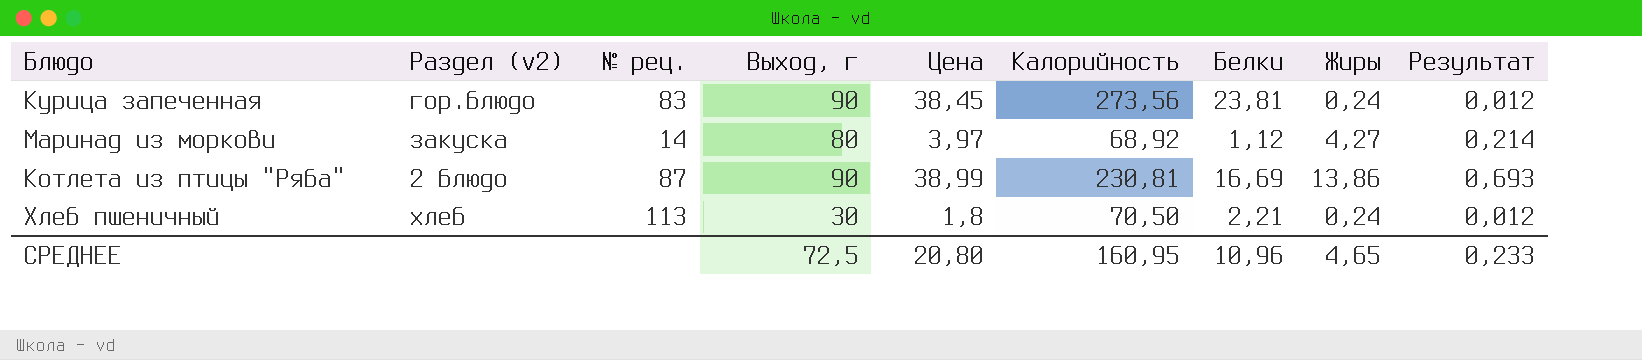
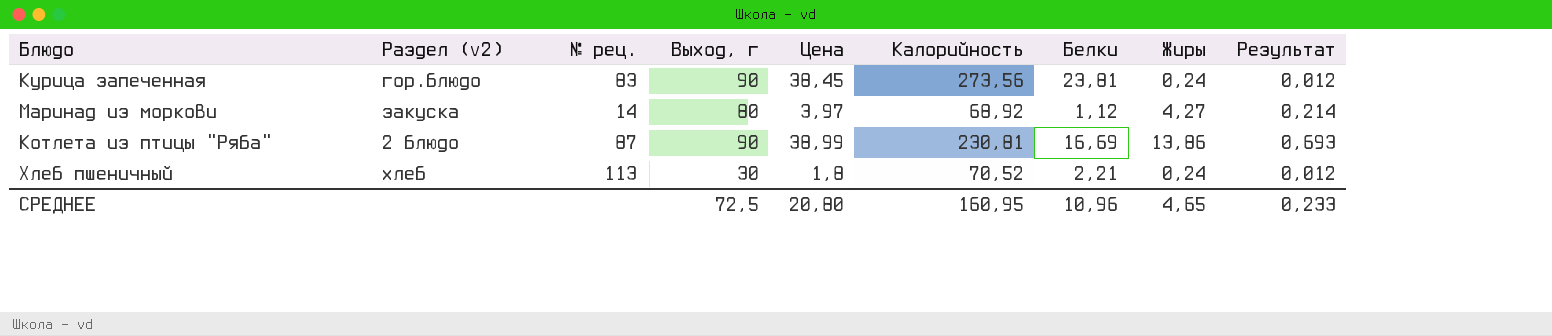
Хлеб пшеничный | Калорийность: 70,50 -> 70,52

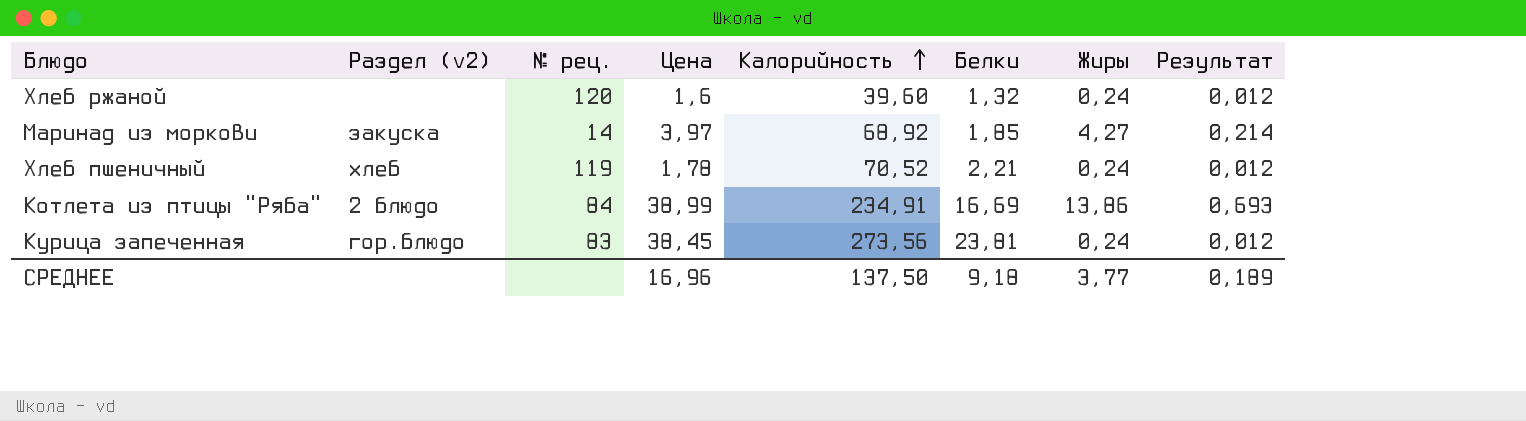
row order: none -> Калорийность ascending
column Выход, г | position: 4 -> none
row Хлеб ржаной: none -> none | 120 | 1,6 | 39,60 | 1,32 | 0,24 | 0,012
Маринад из моркови | Белки: 1,12 -> 1,85
Хлеб пшеничный | № рец.: 113 -> 119
Хлеб пшеничный | Цена: 1,8 -> 1,78
Котлета из птицы "Ряба" | № рец.: 87 -> 84
Котлета из птицы "Ряба" | Калорийность: 230,81 -> 234,91
СРЕДНЕЕ | Цена: 20,80 -> 16,96
СРЕДНЕЕ | Калорийность: 160,95 -> 137,50
СРЕДНЕЕ | Белки: 10,96 -> 9,18
СРЕДНЕЕ | Жиры: 4,65 -> 3,77
СРЕДНЕЕ | Результат: 0,233 -> 0,189

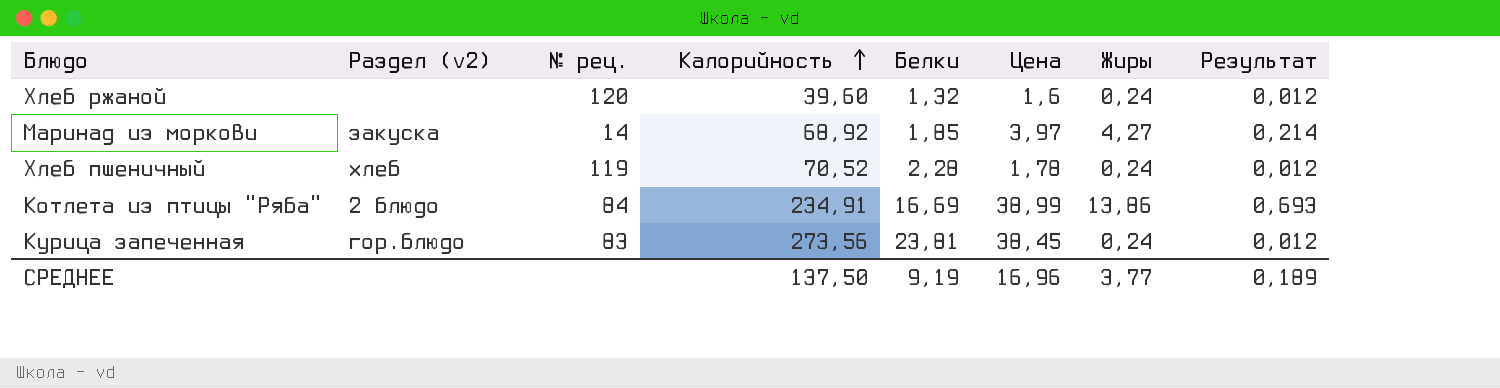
column Цена | position: 4 -> 6
Хлеб пшеничный | Белки: 2,21 -> 2,28
СРЕДНЕЕ | Белки: 9,18 -> 9,19

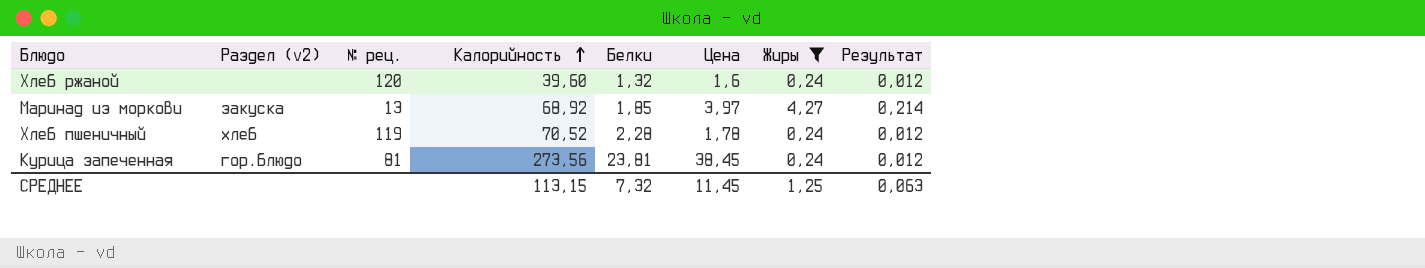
filter: none -> Жиры != 13,86
Маринад из моркови | № рец.: 14 -> 13
Курица запеченная | № рец.: 83 -> 81
СРЕДНЕЕ | Калорийность: 137,50 -> 113,15
СРЕДНЕЕ | Белки: 9,19 -> 7,32
СРЕДНЕЕ | Цена: 16,96 -> 11,45
СРЕДНЕЕ | Жиры: 3,77 -> 1,25
СРЕДНЕЕ | Результат: 0,189 -> 0,063

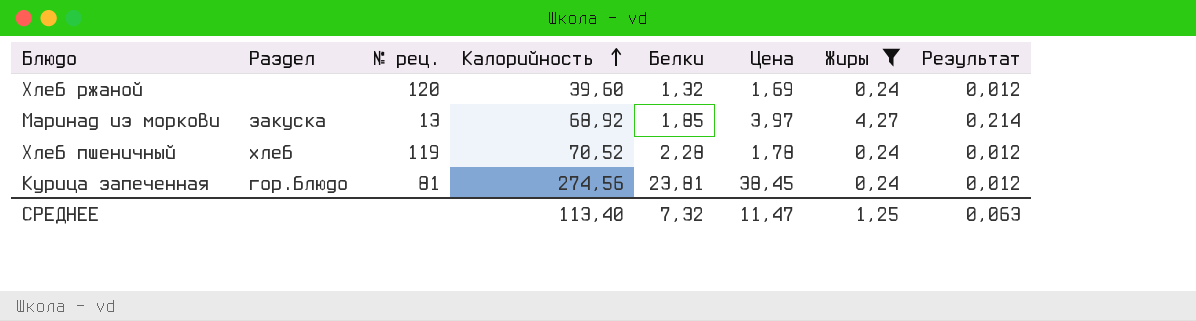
column name: Раздел (v2) -> Раздел
Хлеб ржаной | Цена: 1,6 -> 1,69
Курица запеченная | Калорийность: 273,56 -> 274,56
СРЕДНЕЕ | Калорийность: 113,15 -> 113,40
СРЕДНЕЕ | Цена: 11,45 -> 11,47

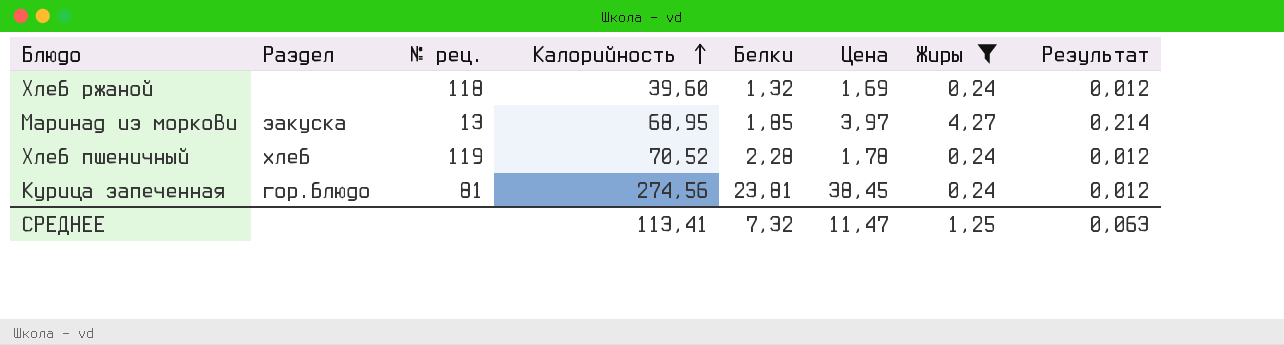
Хлеб ржаной | № рец.: 120 -> 118
Маринад из моркови | Калорийность: 68,92 -> 68,95
СРЕДНЕЕ | Калорийность: 113,40 -> 113,41

